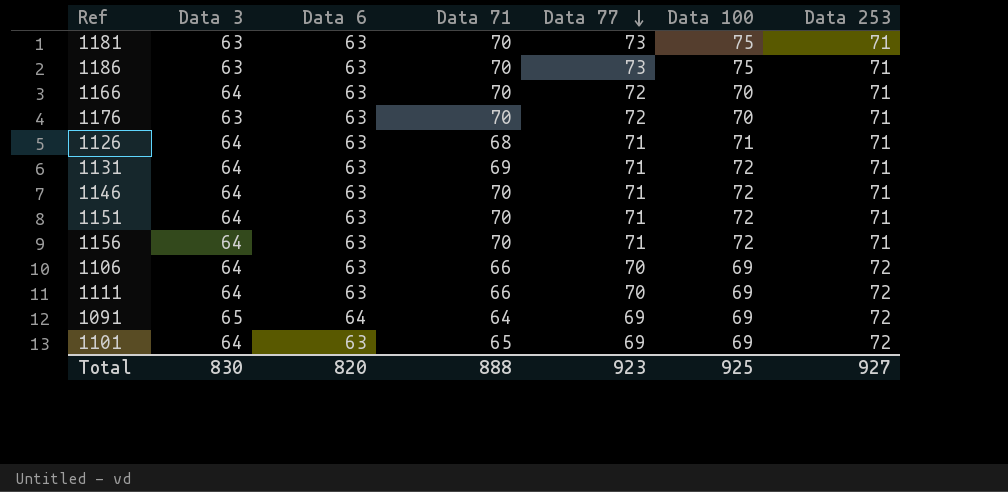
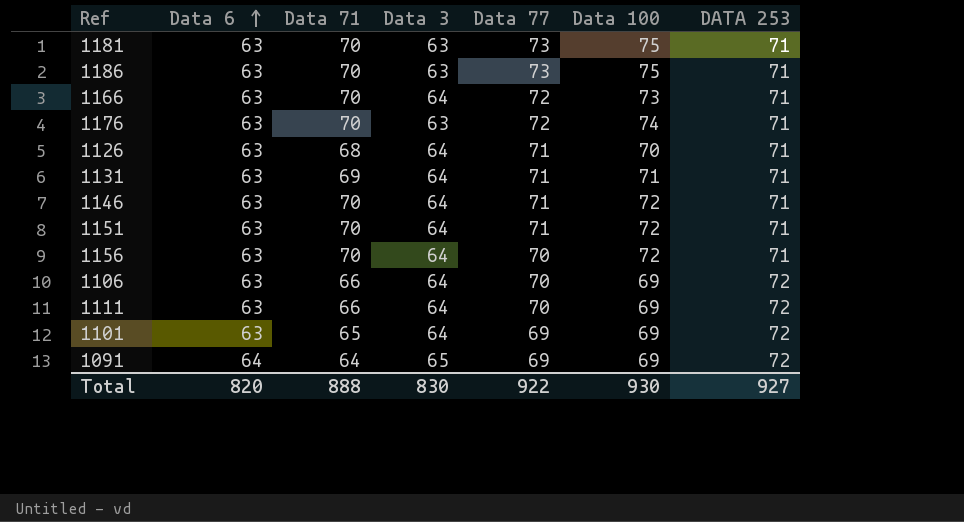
row order: Data 77 descending -> Data 6 ascending
column Data 3 | position: 2 -> 4
column name: Data 253 -> DATA 253
1166 | Data 100: 70 -> 73
1176 | Data 100: 70 -> 74
1126 | Data 100: 71 -> 70
1131 | Data 100: 72 -> 71
1156 | Data 77: 71 -> 70
Total | Data 77: 923 -> 922
Total | Data 100: 925 -> 930

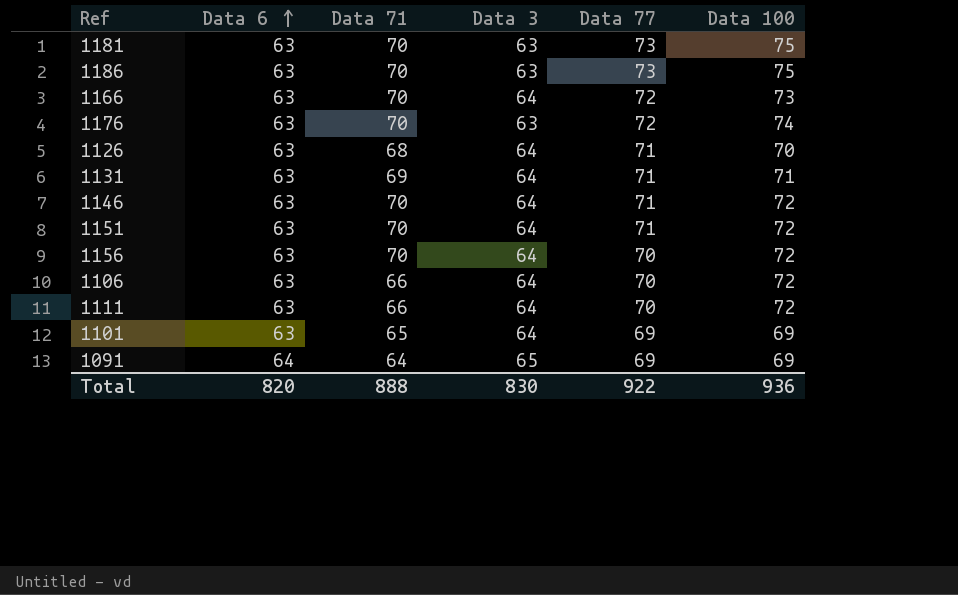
column DATA 253 | position: 7 -> none
1106 | Data 100: 69 -> 72
1111 | Data 100: 69 -> 72
Total | Data 100: 930 -> 936

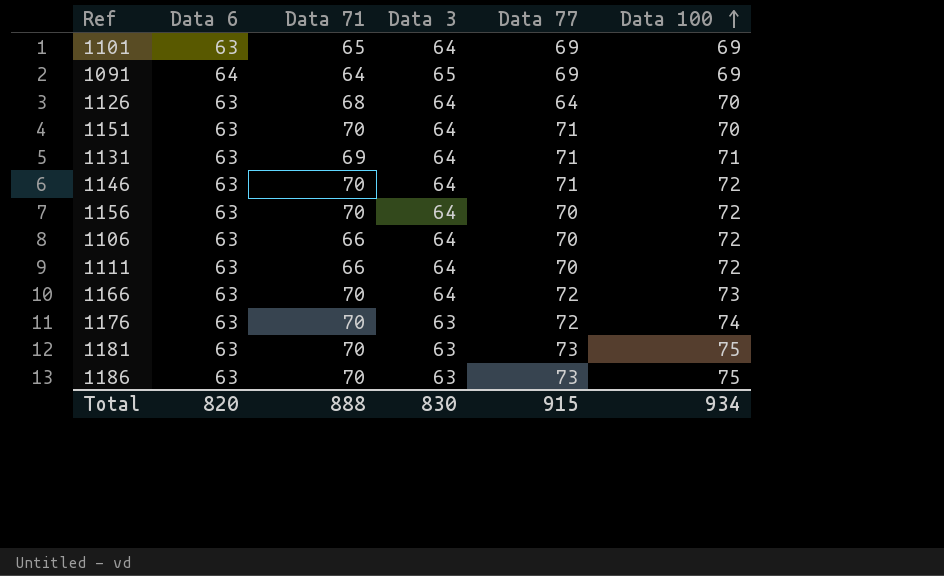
row order: Data 6 ascending -> Data 100 ascending
1126 | Data 77: 71 -> 64
1151 | Data 100: 72 -> 70
Total | Data 77: 922 -> 915
Total | Data 100: 936 -> 934

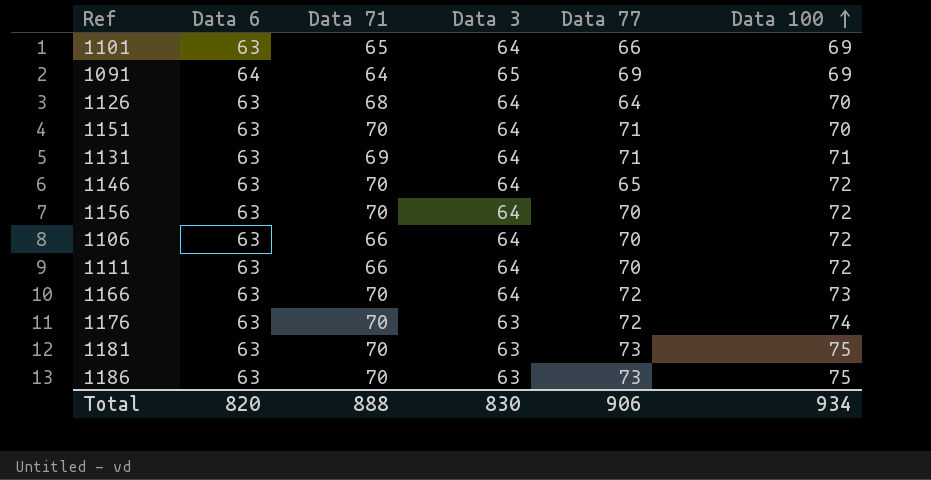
1101 | Data 77: 69 -> 66
1146 | Data 77: 71 -> 65
Total | Data 77: 915 -> 906

